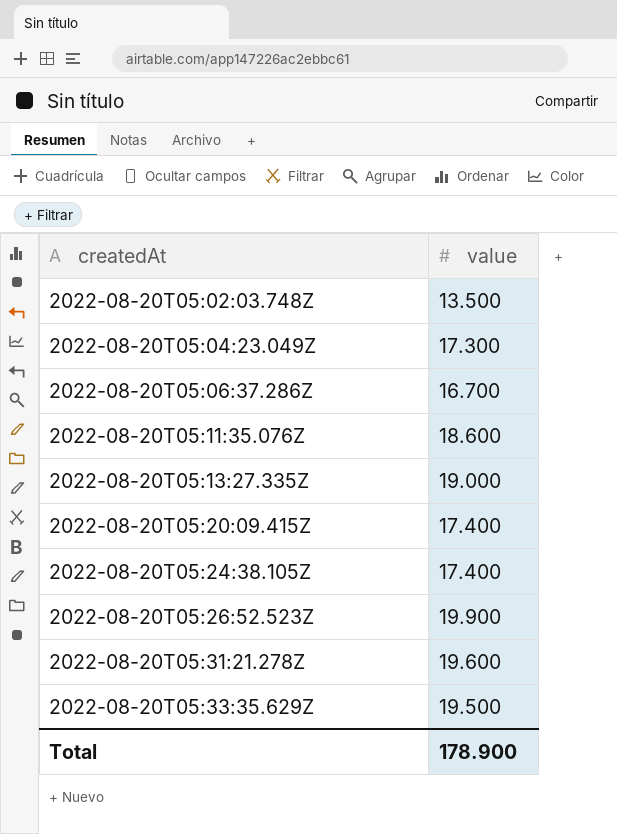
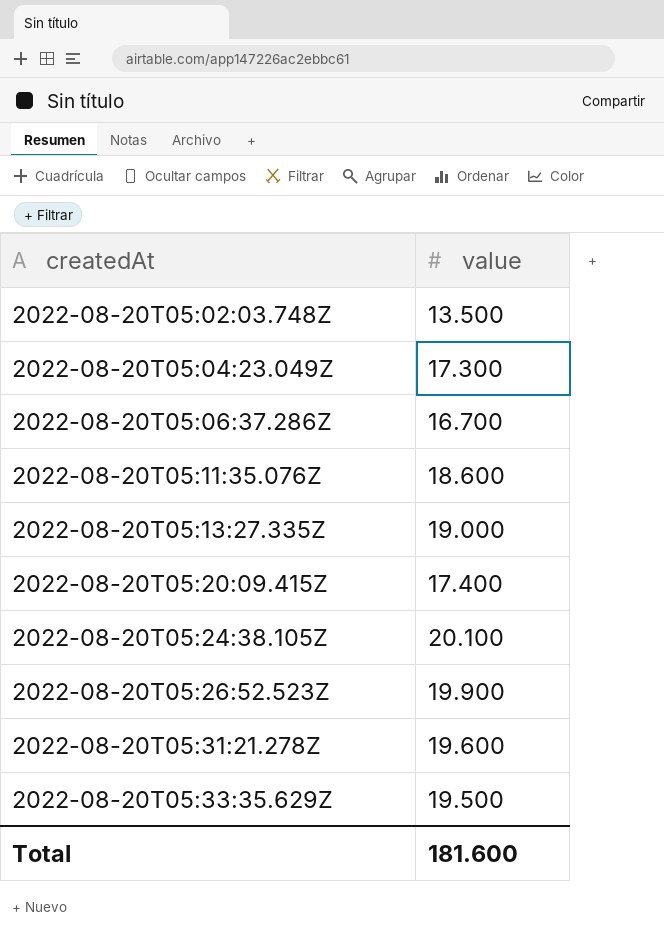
2022-08-20T05:24:38.105Z | value: 17.400 -> 20.100
Total | value: 178.900 -> 181.600

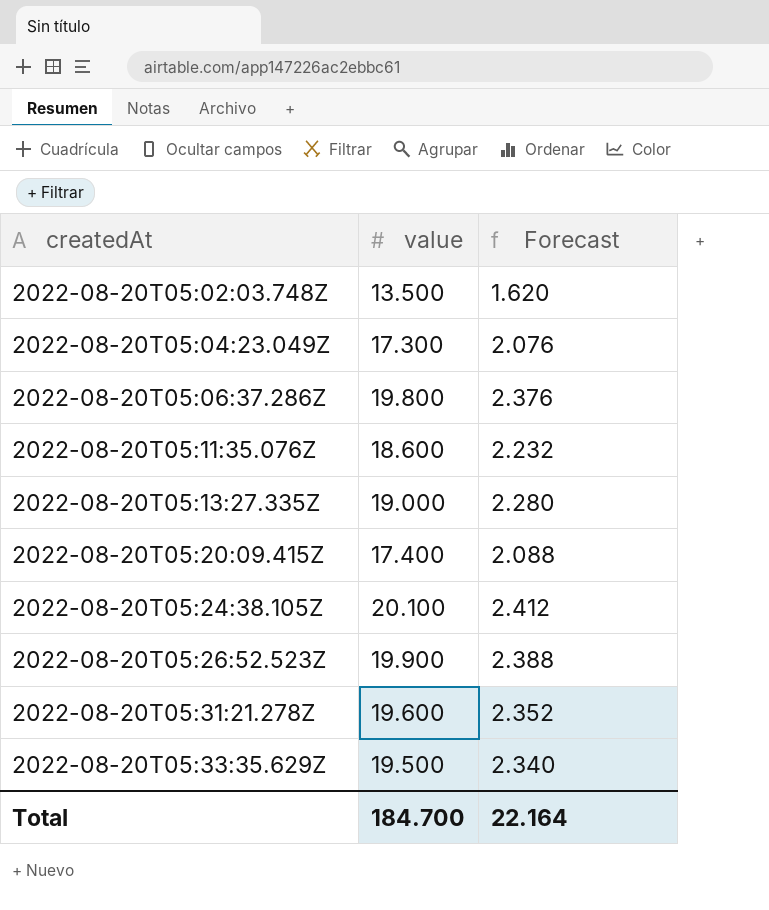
column Forecast | formula: none -> [value] * 0.12
2022-08-20T05:06:37.286Z | value: 16.700 -> 19.800
Total | value: 181.600 -> 184.700

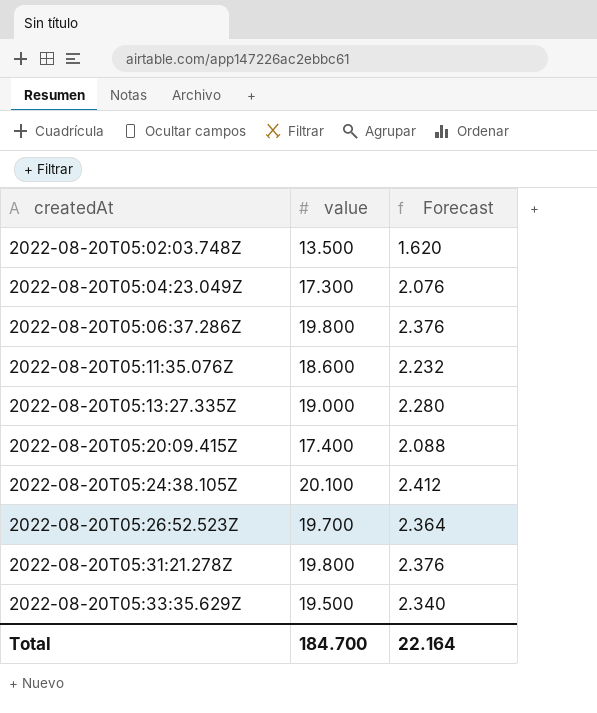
2022-08-20T05:26:52.523Z | value: 19.900 -> 19.700
2022-08-20T05:26:52.523Z | Forecast: 2.388 -> 2.364
2022-08-20T05:31:21.278Z | value: 19.600 -> 19.800
2022-08-20T05:31:21.278Z | Forecast: 2.352 -> 2.376

